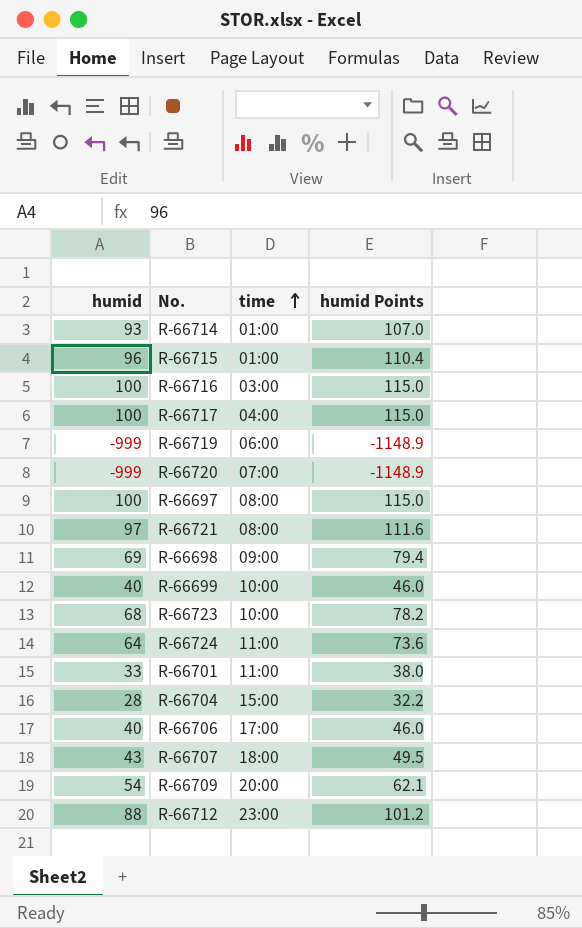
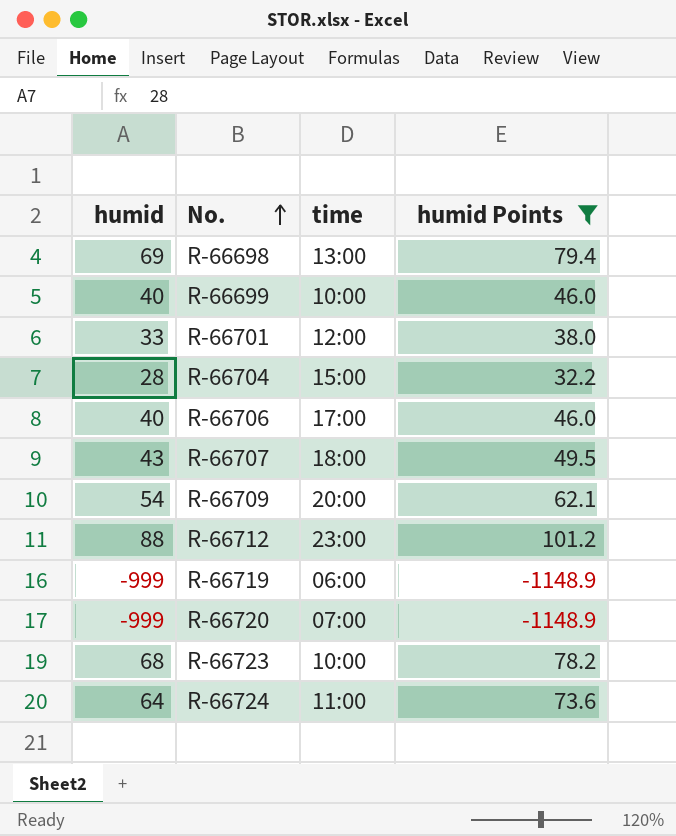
filter: none -> humid Points <= 101.2
row order: time ascending -> No. ascending
R-66698 | time: 09:00 -> 13:00
R-66701 | time: 11:00 -> 12:00

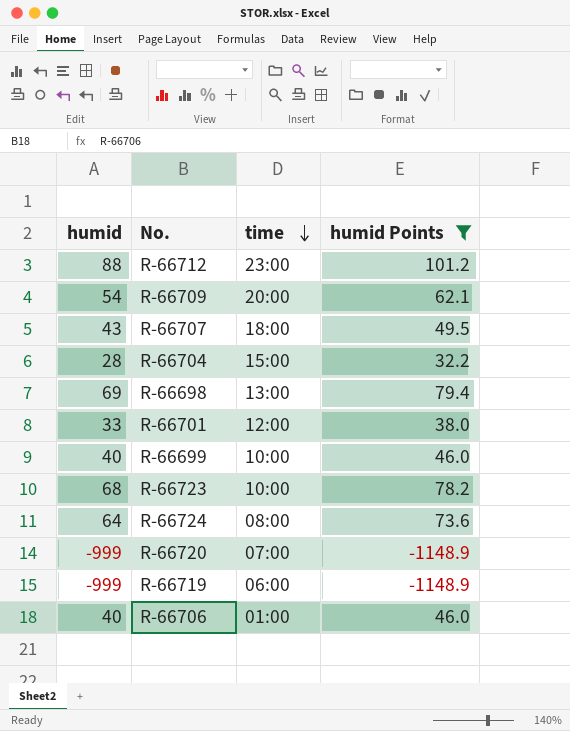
row order: No. ascending -> time descending
R-66724 | time: 11:00 -> 08:00
R-66706 | time: 17:00 -> 01:00

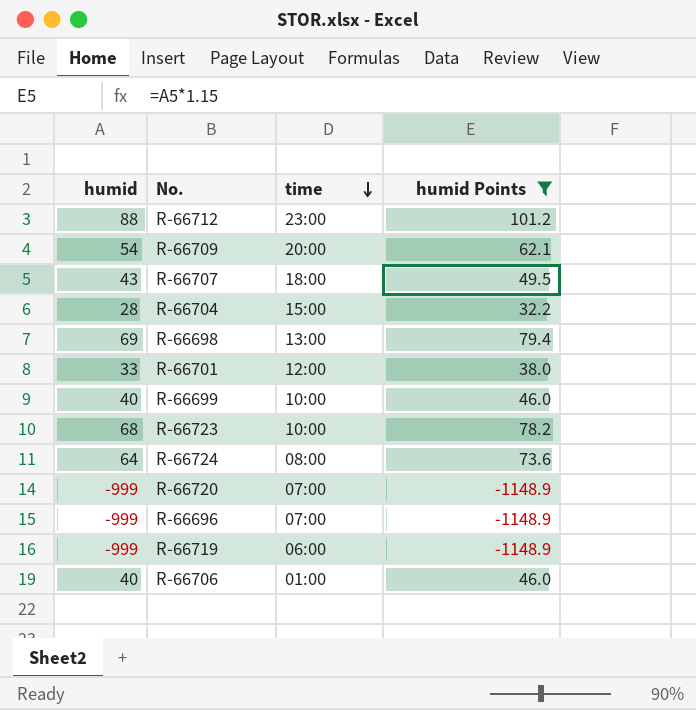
row R-66696: none -> -999 | 07:00 | -1148.9

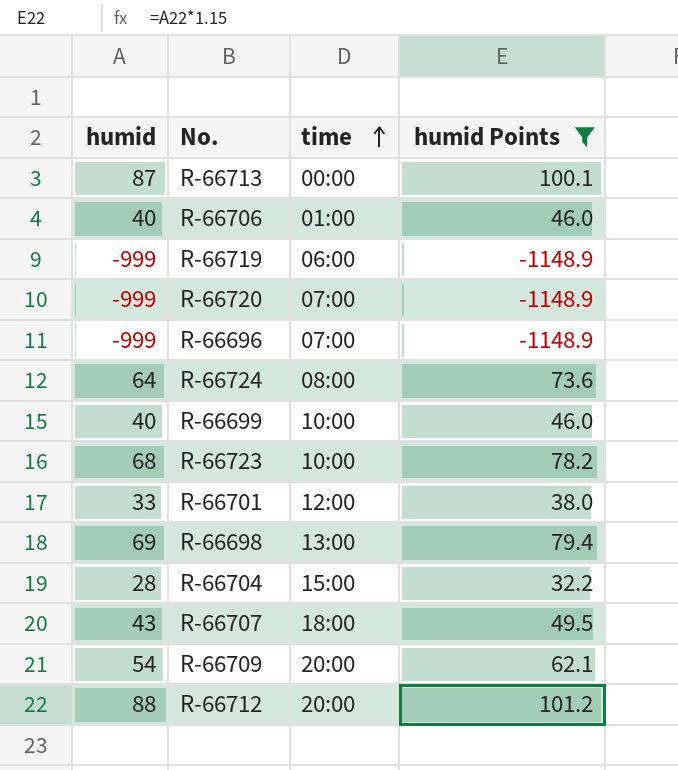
row order: time descending -> time ascending
row R-66713: none -> 87 | 00:00 | 100.1
R-66712 | time: 23:00 -> 20:00

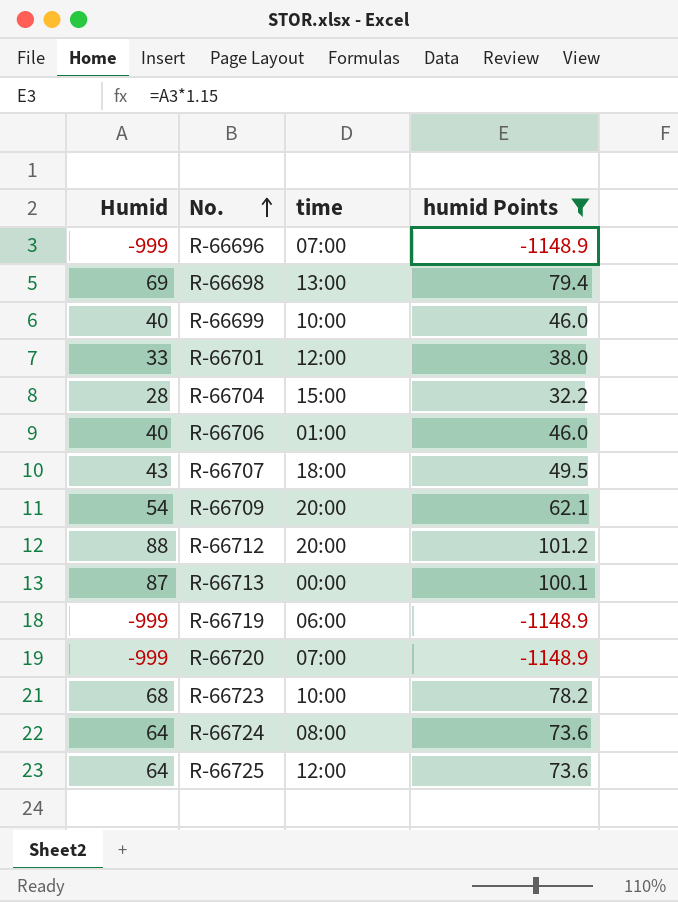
row order: time ascending -> No. ascending
column name: humid -> Humid
row R-66725: none -> 64 | 12:00 | 73.6

